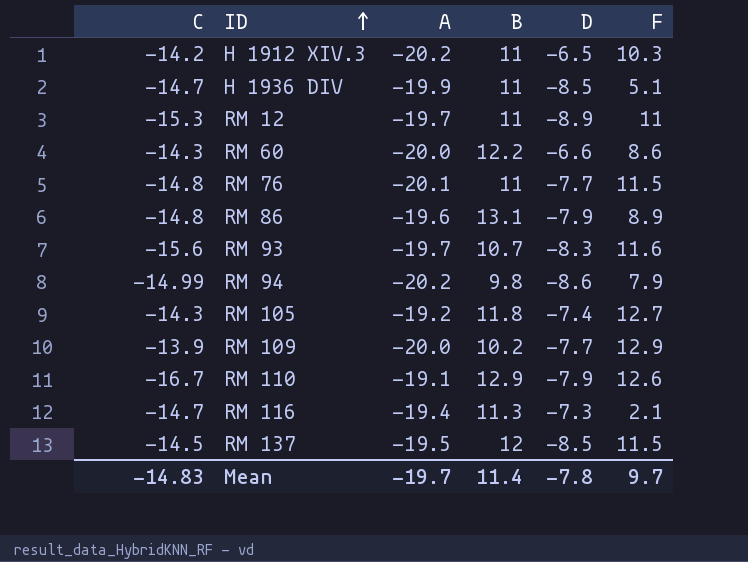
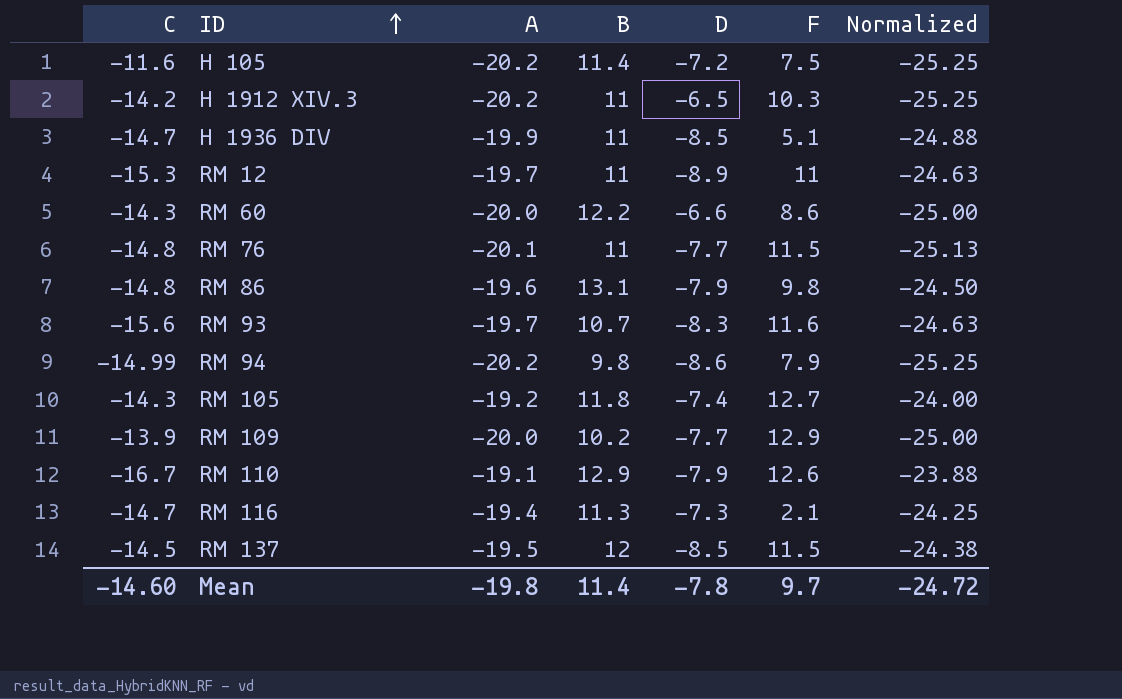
column Normalized | formula: none -> [A] * 1.25
row H 105: none -> -11.6 | -20.2 | 11.4 | -7.2 | 7.5 | -25.25
RM 86 | F: 8.9 -> 9.8
Mean | C: -14.83 -> -14.60
Mean | A: -19.7 -> -19.8

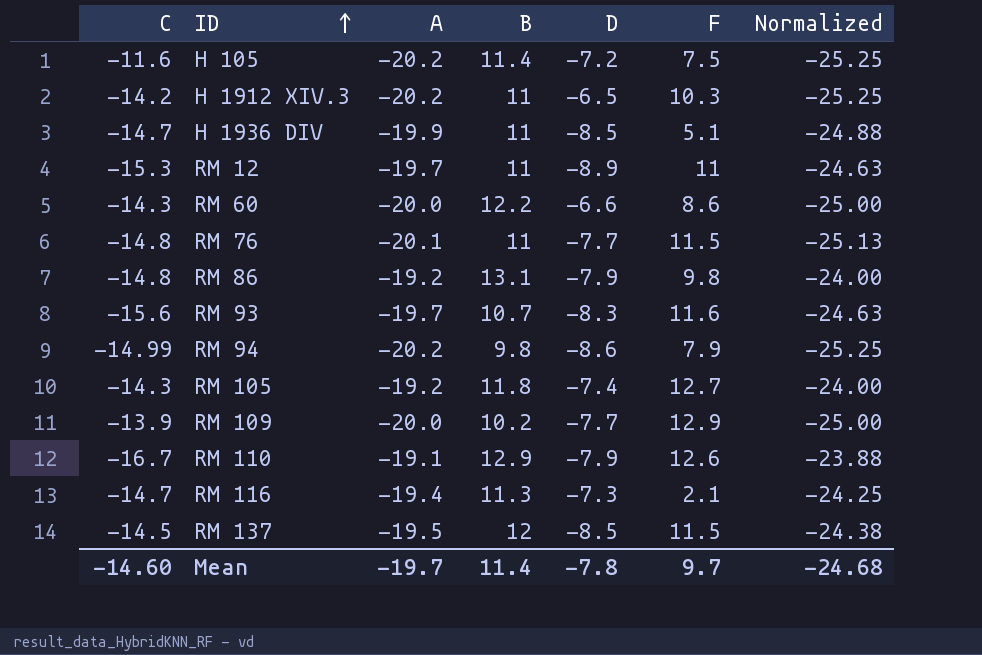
RM 86 | A: -19.6 -> -19.2
RM 86 | Normalized: -24.50 -> -24.00
Mean | A: -19.8 -> -19.7
Mean | Normalized: -24.72 -> -24.68

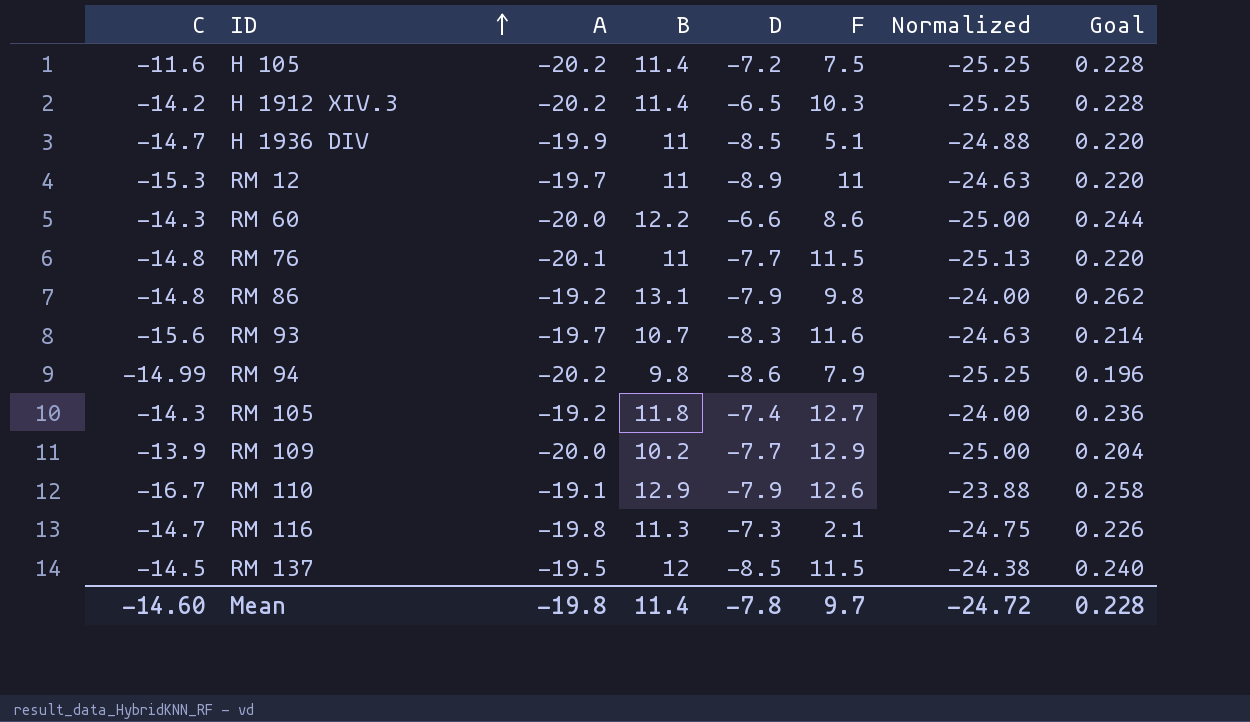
column Goal | formula: none -> [B] * 0.02
H 1912 XIV.3 | B: 11 -> 11.4
RM 116 | A: -19.4 -> -19.8
RM 116 | Normalized: -24.25 -> -24.75
Mean | A: -19.7 -> -19.8
Mean | Normalized: -24.68 -> -24.72

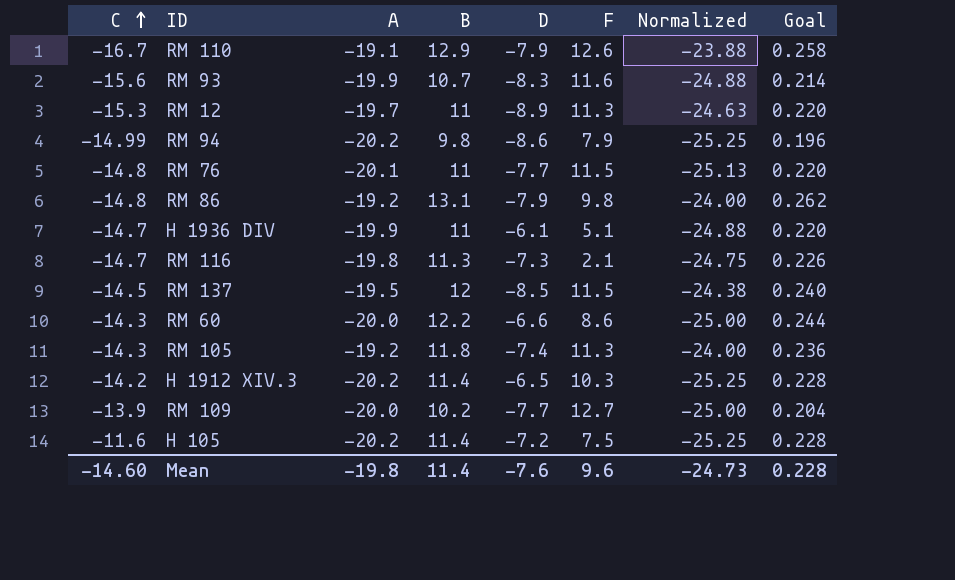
row order: ID ascending -> C ascending
RM 93 | A: -19.7 -> -19.9
RM 93 | Normalized: -24.63 -> -24.88
RM 12 | F: 11 -> 11.3
H 1936 DIV | D: -8.5 -> -6.1
RM 105 | F: 12.7 -> 11.3
RM 109 | F: 12.9 -> 12.7
Mean | D: -7.8 -> -7.6
Mean | F: 9.7 -> 9.6
Mean | Normalized: -24.72 -> -24.73

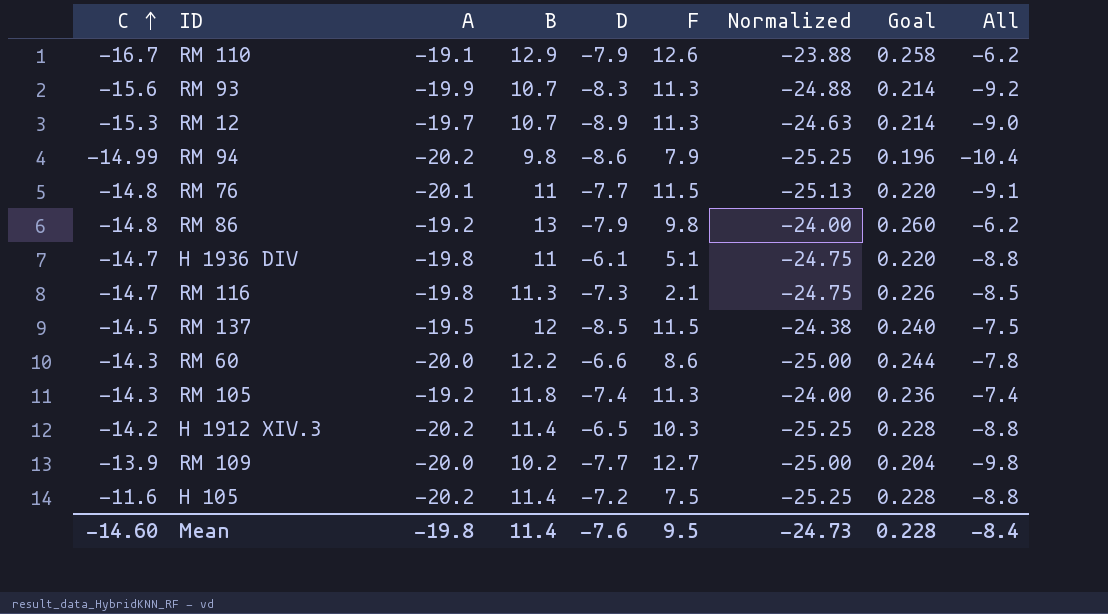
column All | formula: none -> [A] + [B]
RM 93 | F: 11.6 -> 11.3
RM 12 | B: 11 -> 10.7
RM 12 | Goal: 0.220 -> 0.214
RM 86 | B: 13.1 -> 13
RM 86 | Goal: 0.262 -> 0.260
H 1936 DIV | A: -19.9 -> -19.8
H 1936 DIV | Normalized: -24.88 -> -24.75
Mean | F: 9.6 -> 9.5

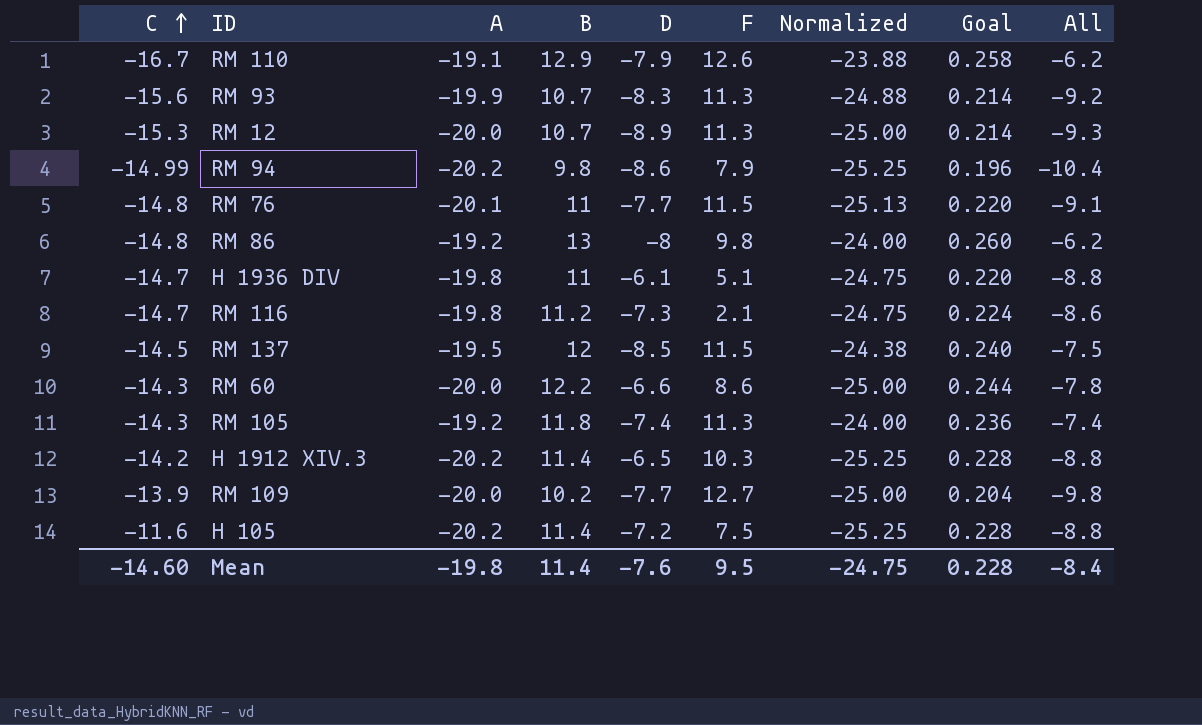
RM 12 | A: -19.7 -> -20.0
RM 12 | Normalized: -24.63 -> -25.00
RM 12 | All: -9.0 -> -9.3
RM 86 | D: -7.9 -> -8
RM 116 | B: 11.3 -> 11.2
RM 116 | Goal: 0.226 -> 0.224
RM 116 | All: -8.5 -> -8.6
Mean | Normalized: -24.73 -> -24.75

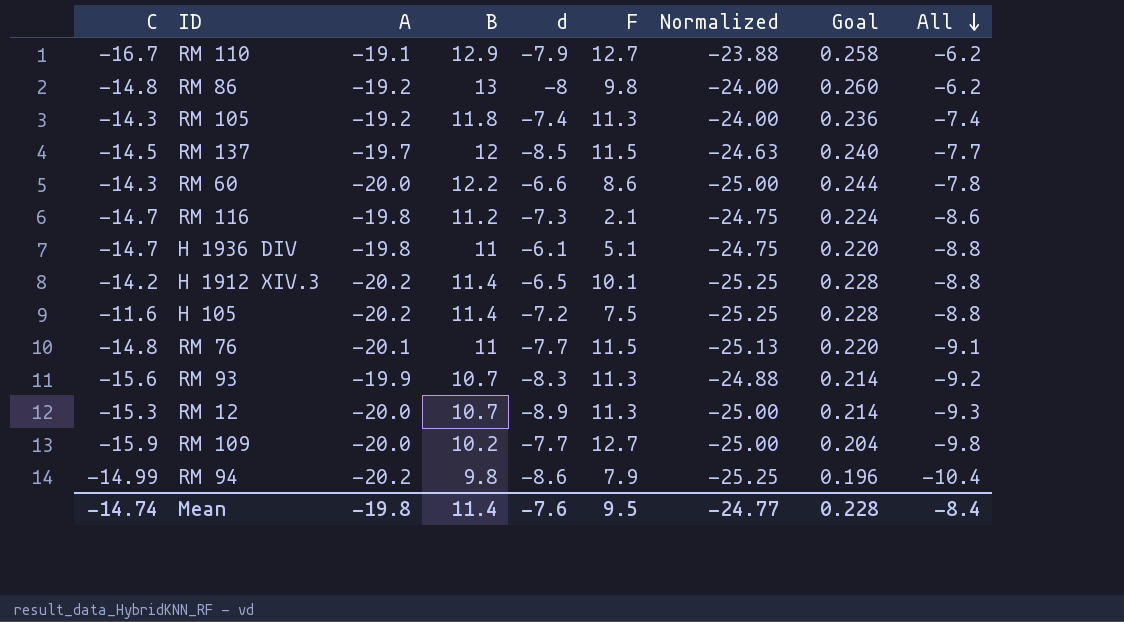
row order: C ascending -> All descending
column name: D -> d
RM 110 | F: 12.6 -> 12.7
RM 137 | A: -19.5 -> -19.7
RM 137 | Normalized: -24.38 -> -24.63
RM 137 | All: -7.5 -> -7.7
H 1912 XIV.3 | F: 10.3 -> 10.1
RM 109 | C: -13.9 -> -15.9
Mean | C: -14.60 -> -14.74
Mean | Normalized: -24.75 -> -24.77

